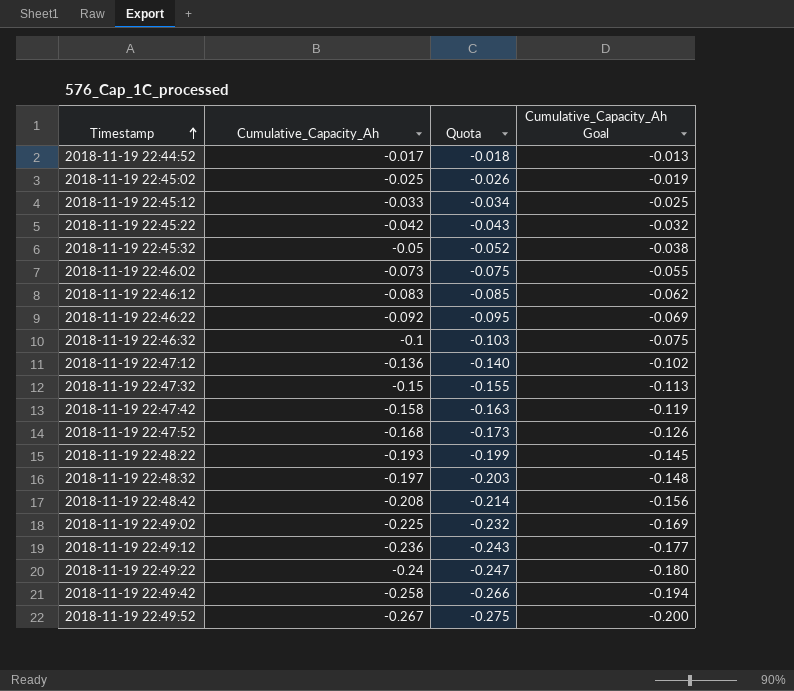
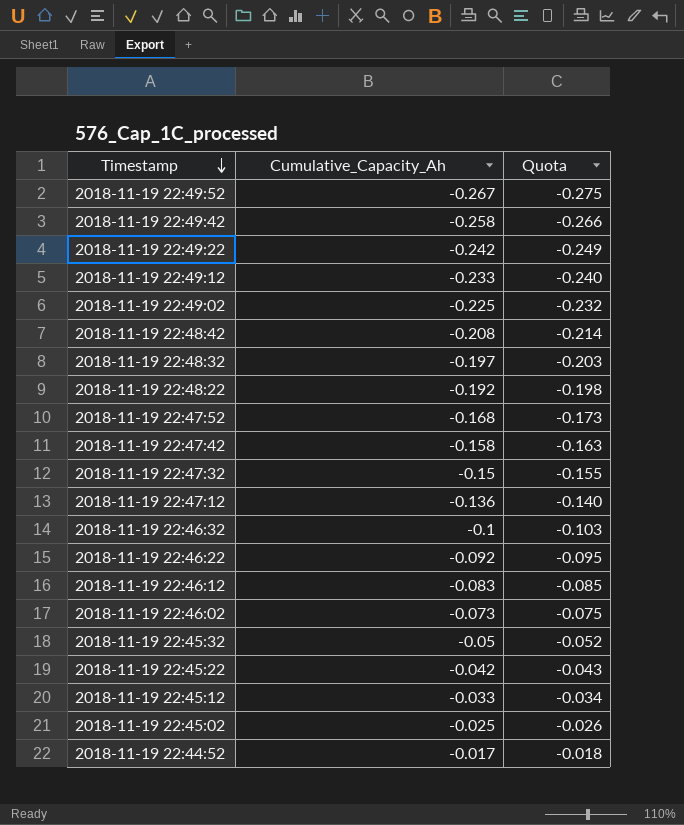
row order: Timestamp ascending -> Timestamp descending
column Cumulative_Capacity_Ah Goal | formula: [Cumulative_Capacity_Ah] * 0.75 -> none
2018-11-19 22:49:22 | Cumulative_Capacity_Ah: -0.24 -> -0.242
2018-11-19 22:49:22 | Quota: -0.247 -> -0.249
2018-11-19 22:49:12 | Cumulative_Capacity_Ah: -0.236 -> -0.233
2018-11-19 22:49:12 | Quota: -0.243 -> -0.240
2018-11-19 22:48:22 | Cumulative_Capacity_Ah: -0.193 -> -0.192
2018-11-19 22:48:22 | Quota: -0.199 -> -0.198

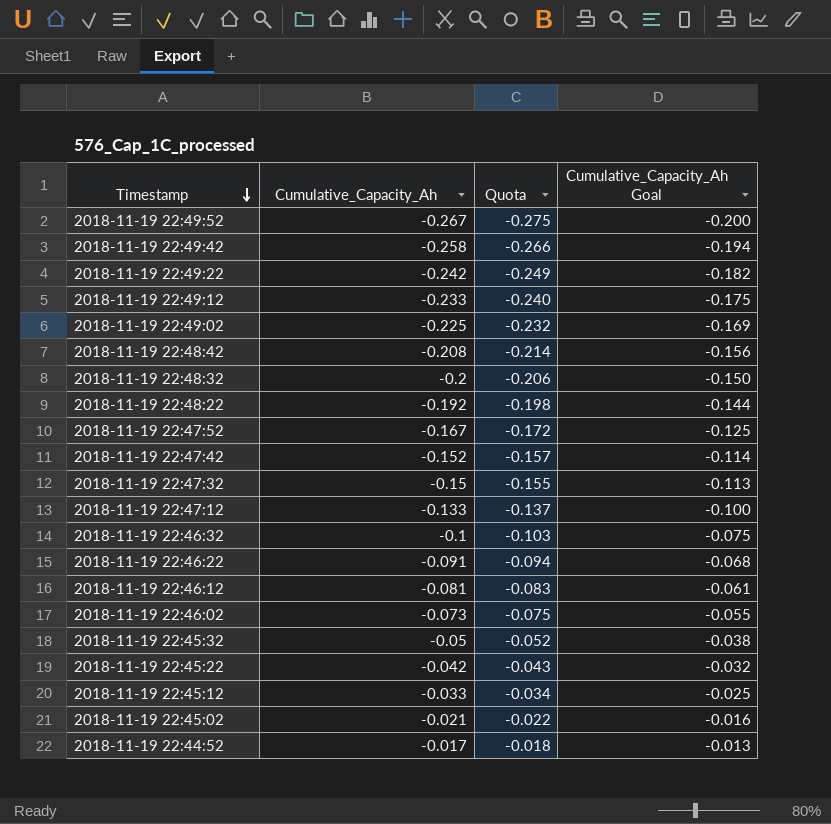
column Cumulative_Capacity_Ah Goal | formula: none -> [Cumulative_Capacity_Ah] * 0.75
2018-11-19 22:48:32 | Cumulative_Capacity_Ah: -0.197 -> -0.2
2018-11-19 22:48:32 | Quota: -0.203 -> -0.206
2018-11-19 22:47:52 | Cumulative_Capacity_Ah: -0.168 -> -0.167
2018-11-19 22:47:52 | Quota: -0.173 -> -0.172
2018-11-19 22:47:42 | Cumulative_Capacity_Ah: -0.158 -> -0.152
2018-11-19 22:47:42 | Quota: -0.163 -> -0.157
2018-11-19 22:47:12 | Cumulative_Capacity_Ah: -0.136 -> -0.133
2018-11-19 22:47:12 | Quota: -0.140 -> -0.137
2018-11-19 22:46:22 | Cumulative_Capacity_Ah: -0.092 -> -0.091
2018-11-19 22:46:22 | Quota: -0.095 -> -0.094
2018-11-19 22:46:12 | Cumulative_Capacity_Ah: -0.083 -> -0.081
2018-11-19 22:46:12 | Quota: -0.085 -> -0.083
2018-11-19 22:45:02 | Cumulative_Capacity_Ah: -0.025 -> -0.021
2018-11-19 22:45:02 | Quota: -0.026 -> -0.022

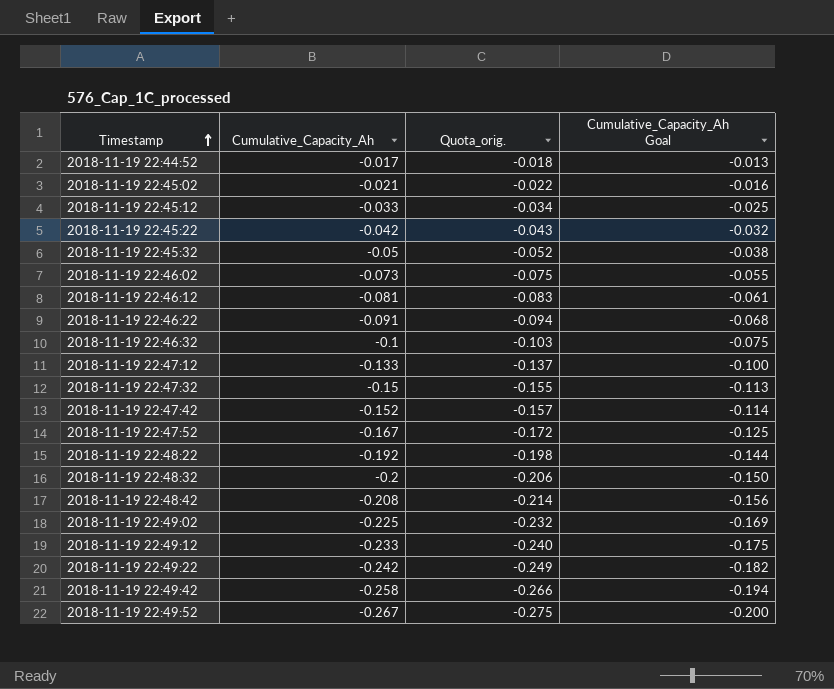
row order: Timestamp descending -> Timestamp ascending
column name: Quota -> Quota_orig.

